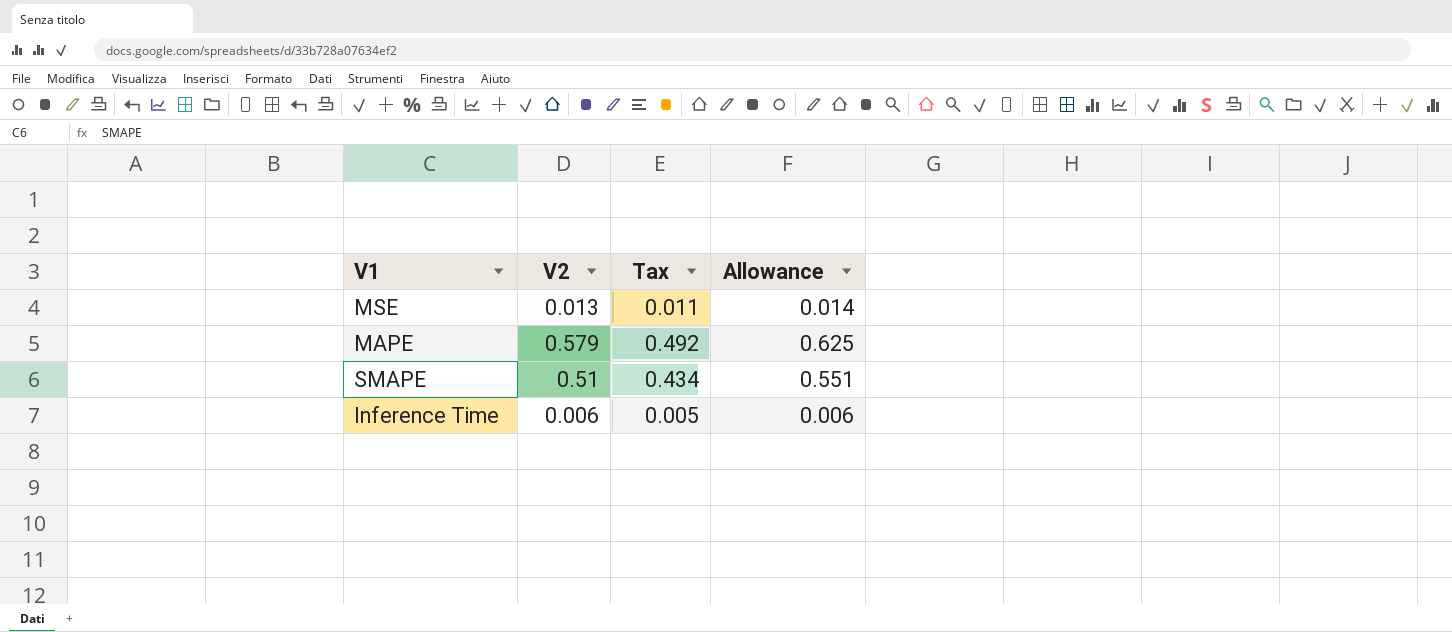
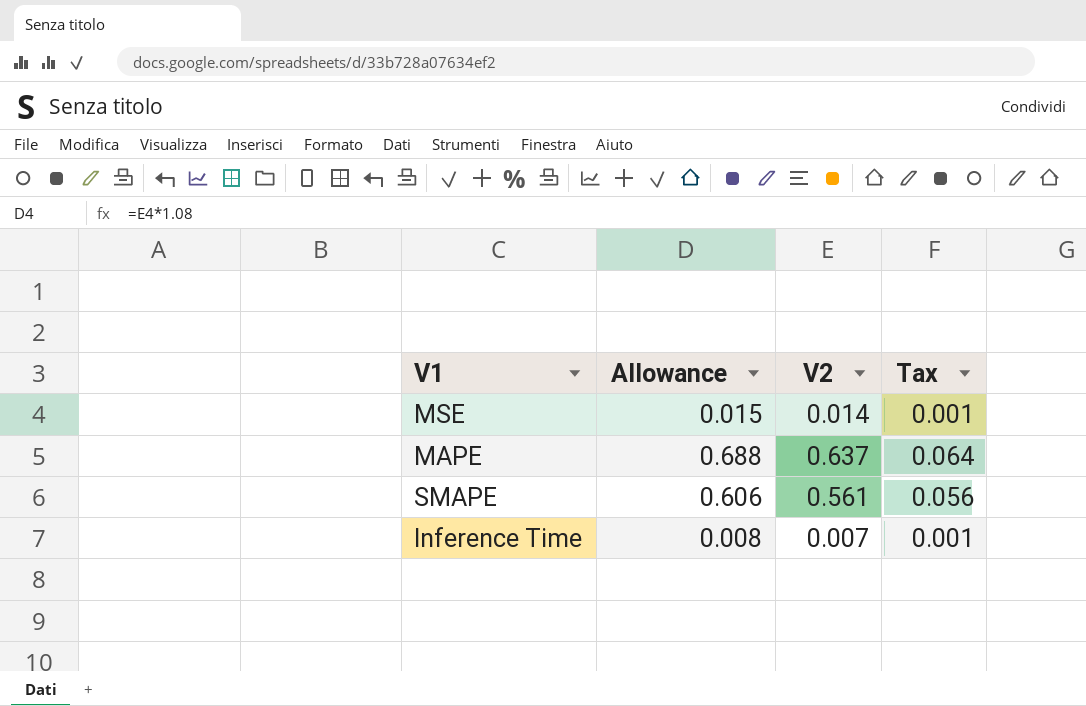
column Allowance | position: 4 -> 2
column Tax | formula: [V2] * 0.85 -> [V2] * 0.1
MSE | Allowance: 0.014 -> 0.015
MSE | V2: 0.013 -> 0.014
MAPE | Allowance: 0.625 -> 0.688
MAPE | V2: 0.579 -> 0.637
SMAPE | Allowance: 0.551 -> 0.606
SMAPE | V2: 0.51 -> 0.561
Inference Time | Allowance: 0.006 -> 0.008
Inference Time | V2: 0.006 -> 0.007

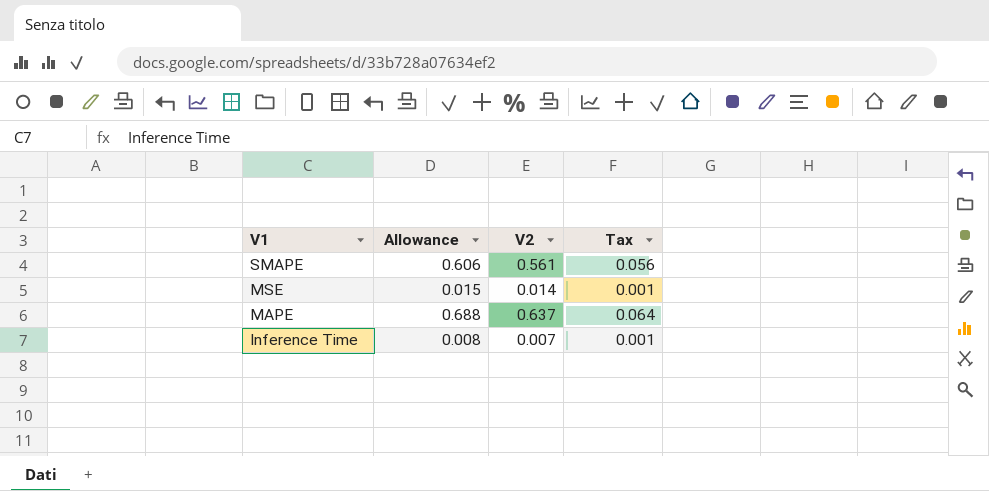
row order: none -> V1 descending

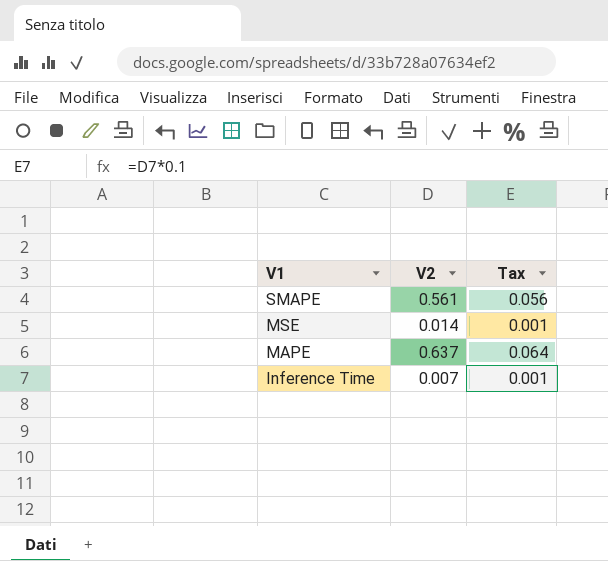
column Allowance | formula: [V2] * 1.08 -> none

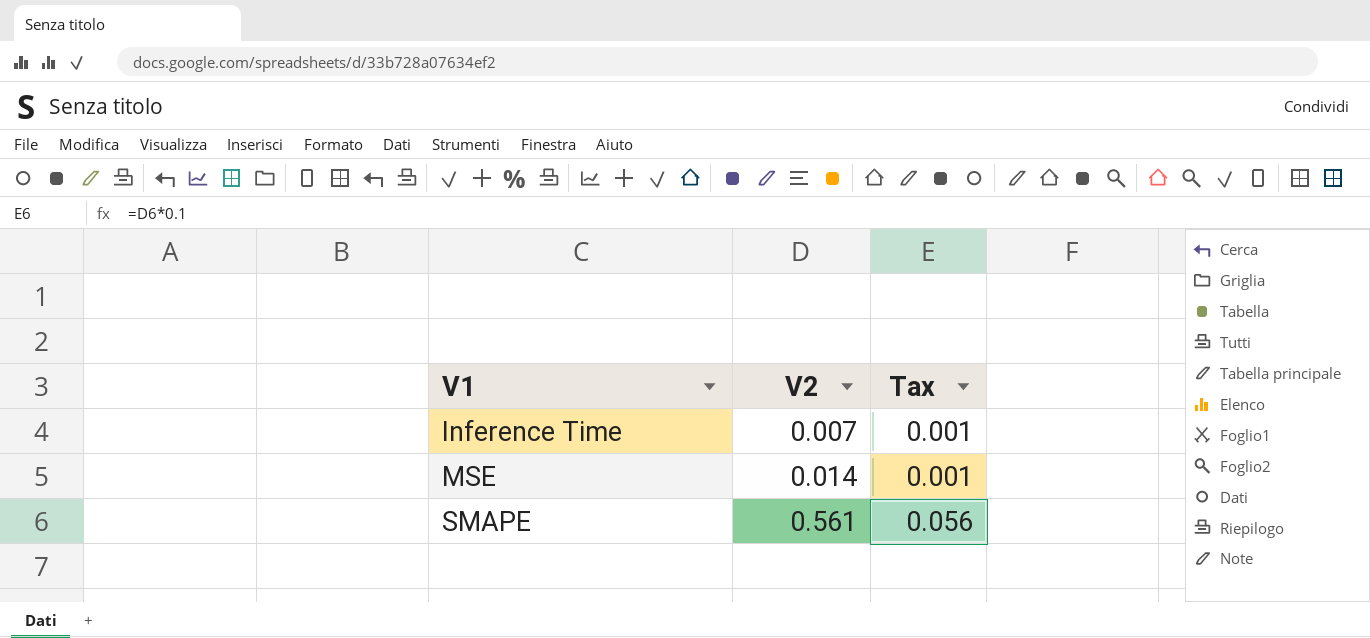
row order: V1 descending -> V1 ascending
row MAPE: 0.637 | 0.064 -> none

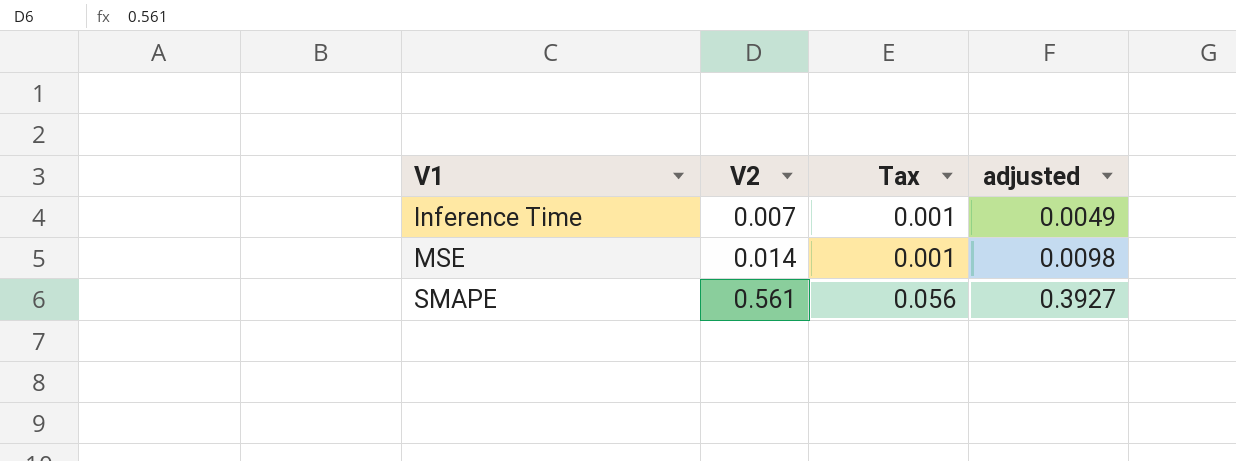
column adjusted | formula: none -> [V2] * 0.7

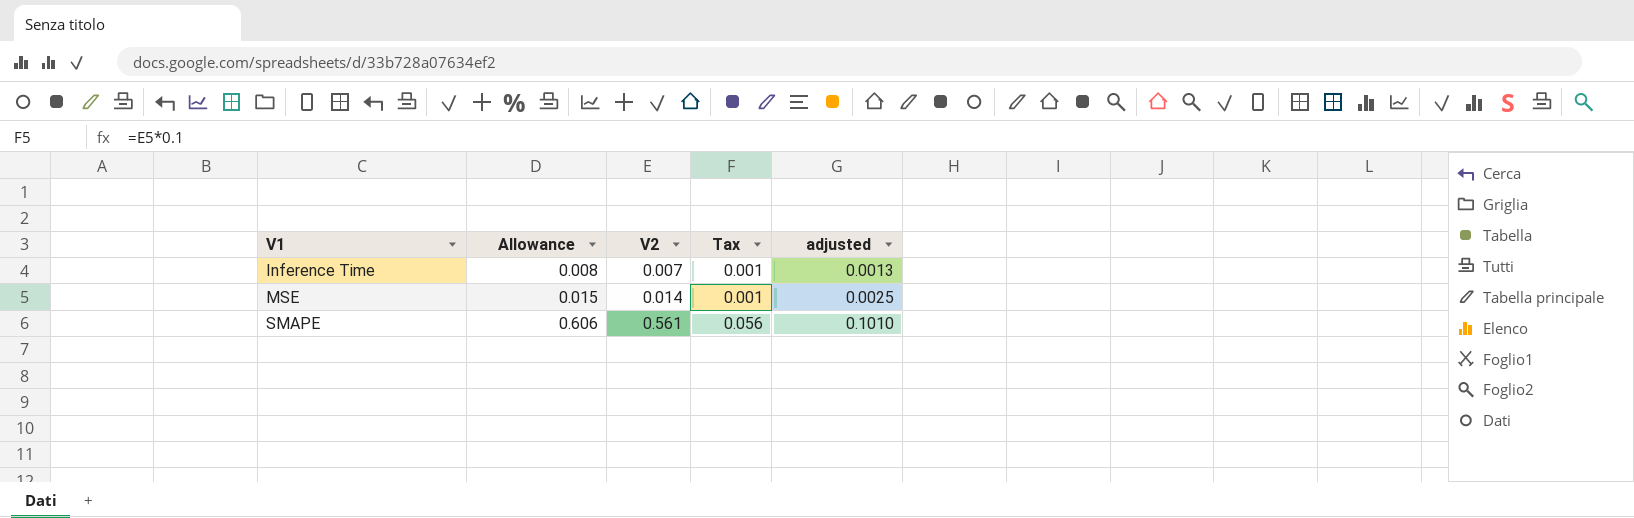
column Allowance | formula: none -> [V2] * 1.08
column adjusted | formula: [V2] * 0.7 -> [V2] * 0.18

